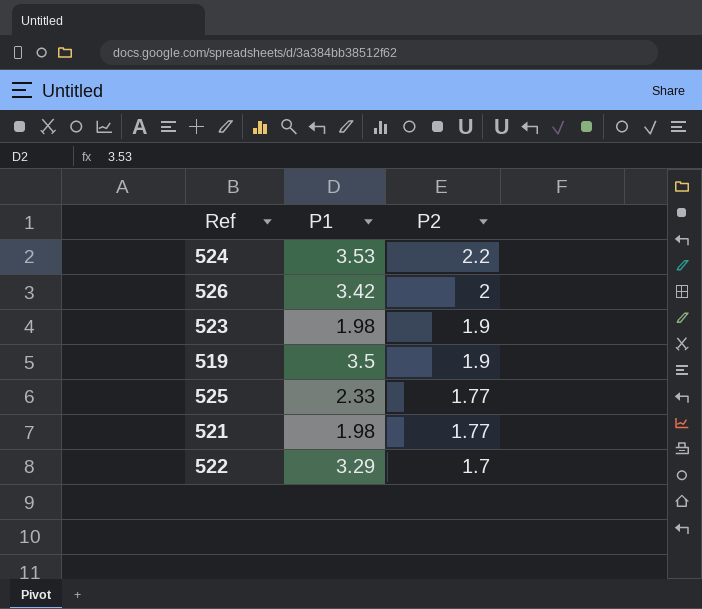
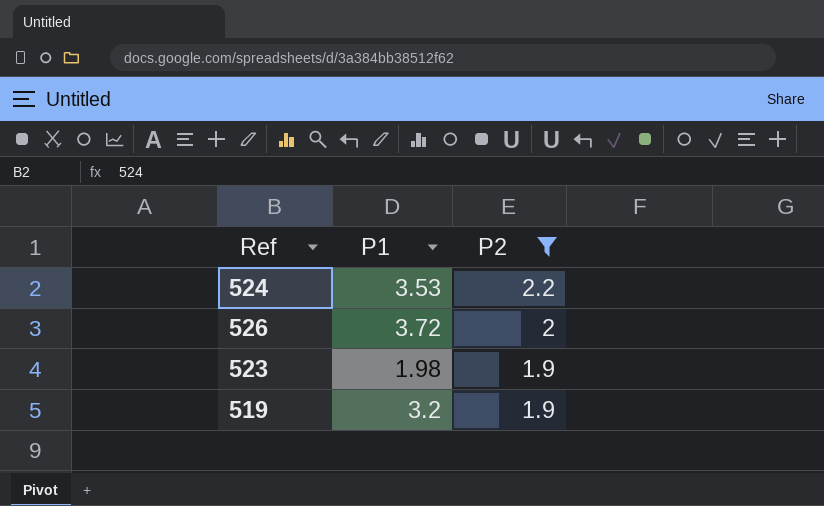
filter: none -> P2 >= 1.9
526 | P1: 3.42 -> 3.72
519 | P1: 3.5 -> 3.2

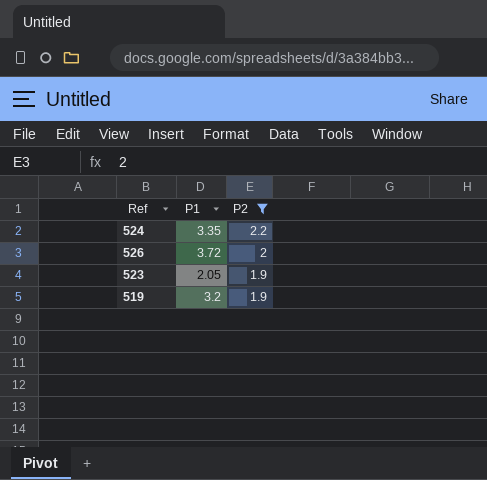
524 | P1: 3.53 -> 3.35
523 | P1: 1.98 -> 2.05

